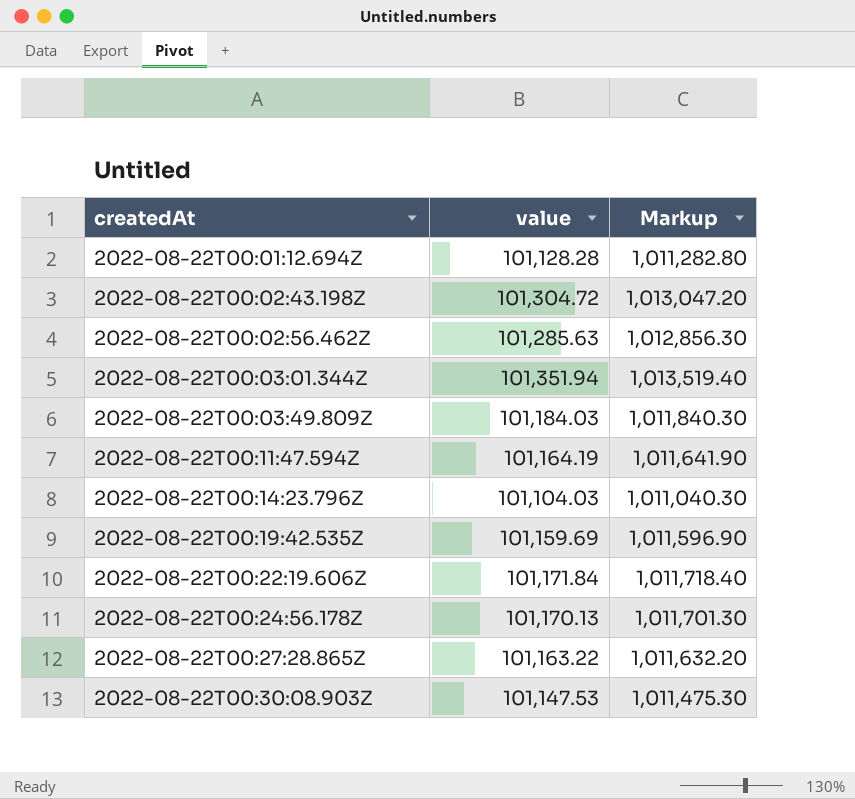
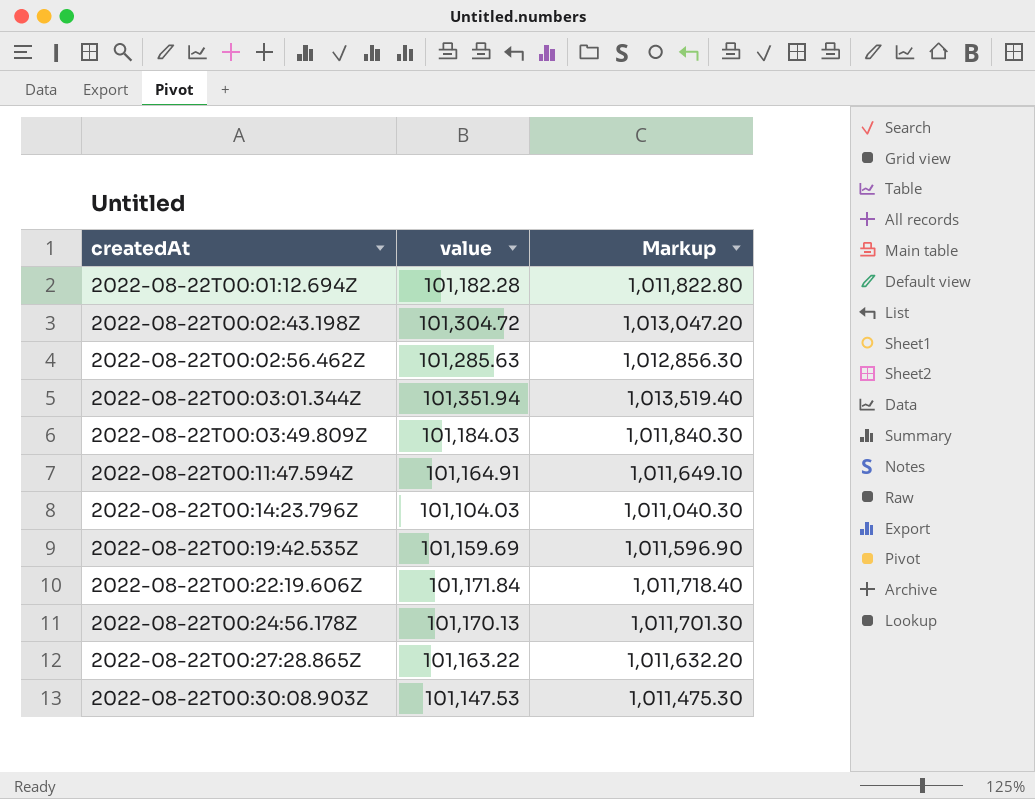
2022-08-22T00:01:12.694Z | value: 101,128.28 -> 101,182.28
2022-08-22T00:01:12.694Z | Markup: 1,011,282.80 -> 1,011,822.80
2022-08-22T00:11:47.594Z | value: 101,164.19 -> 101,164.91
2022-08-22T00:11:47.594Z | Markup: 1,011,641.90 -> 1,011,649.10

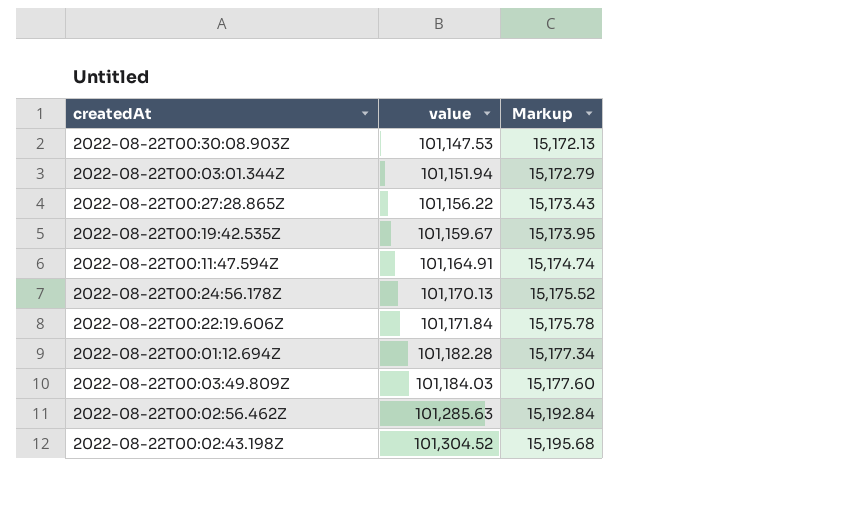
row order: createdAt ascending -> value ascending
column Markup | formula: [value] * 10 -> [value] * 0.15
row 2022-08-22T00:14:23.796Z: 101,104.03 | 1,011,040.30 -> none
2022-08-22T00:03:01.344Z | value: 101,351.94 -> 101,151.94
2022-08-22T00:27:28.865Z | value: 101,163.22 -> 101,156.22
2022-08-22T00:19:42.535Z | value: 101,159.69 -> 101,159.67
2022-08-22T00:02:43.198Z | value: 101,304.72 -> 101,304.52

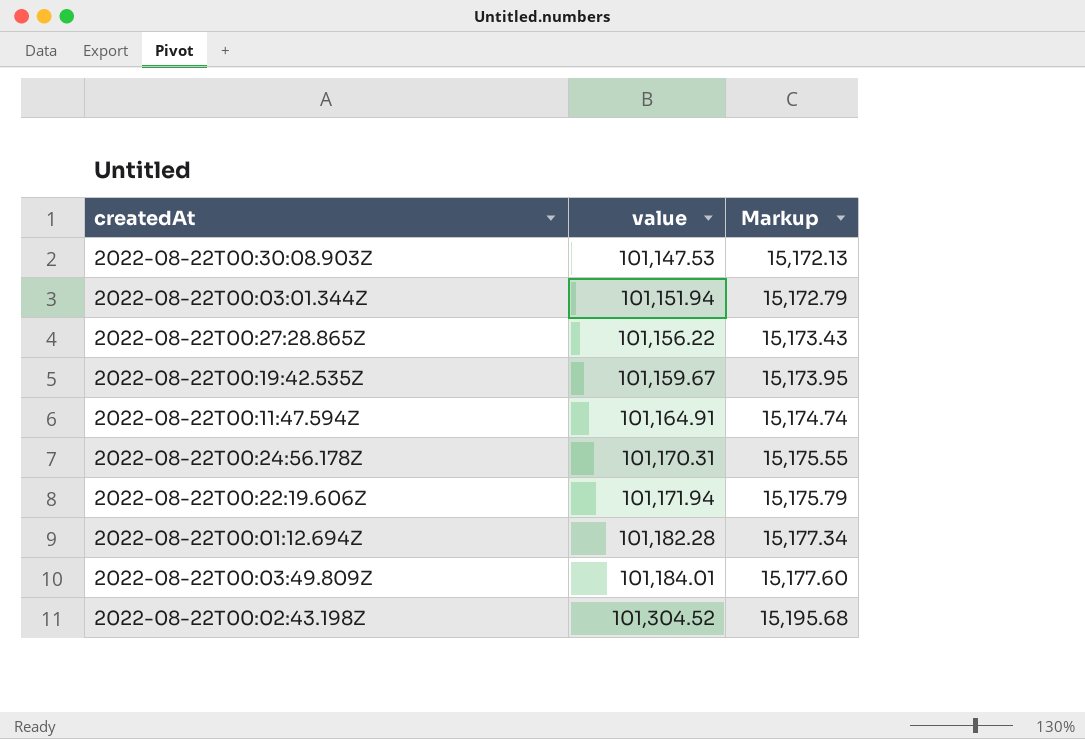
row 2022-08-22T00:02:56.462Z: 101,285.63 | 15,192.84 -> none
2022-08-22T00:24:56.178Z | value: 101,170.13 -> 101,170.31
2022-08-22T00:24:56.178Z | Markup: 15,175.52 -> 15,175.55
2022-08-22T00:22:19.606Z | value: 101,171.84 -> 101,171.94
2022-08-22T00:22:19.606Z | Markup: 15,175.78 -> 15,175.79
2022-08-22T00:03:49.809Z | value: 101,184.03 -> 101,184.01

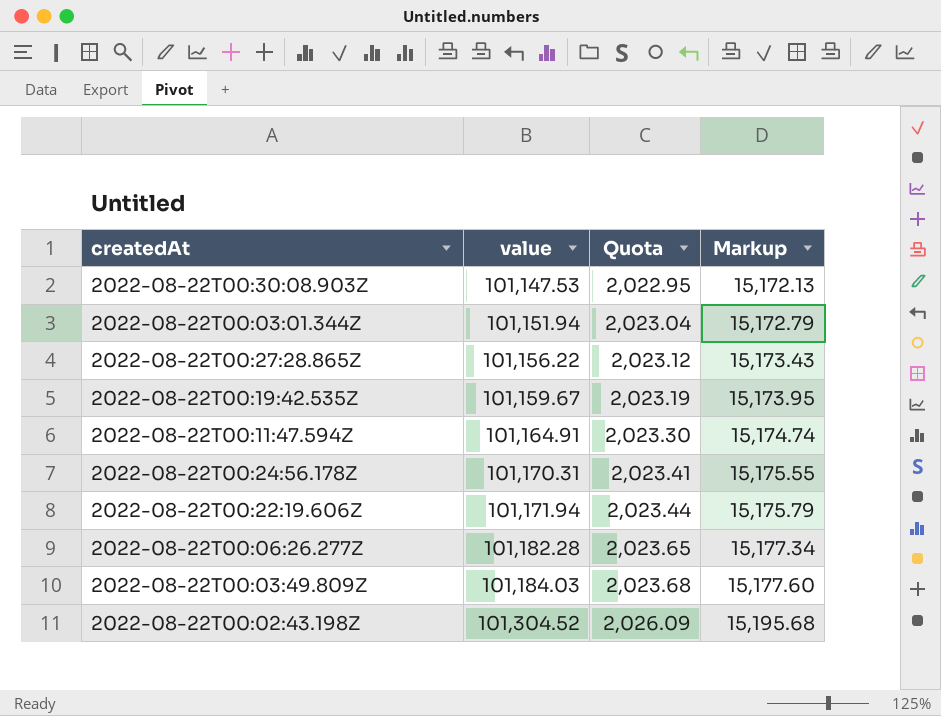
column Quota | formula: none -> [value] * 0.02
row 2022-08-22T00:01:12.694Z: 101,182.28 | 15,177.34 -> none
row 2022-08-22T00:06:26.277Z: none -> 101,182.28 | 2,023.65 | 15,177.34
2022-08-22T00:03:49.809Z | value: 101,184.01 -> 101,184.03

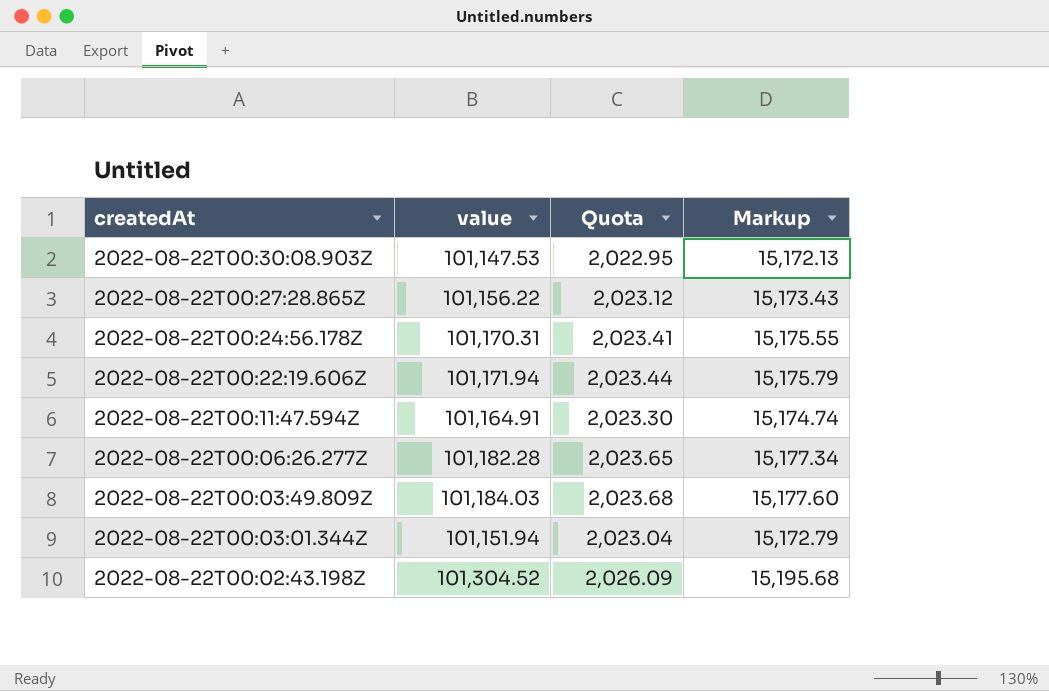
row order: value ascending -> createdAt descending
row 2022-08-22T00:19:42.535Z: 101,159.67 | 2,023.19 | 15,173.95 -> none

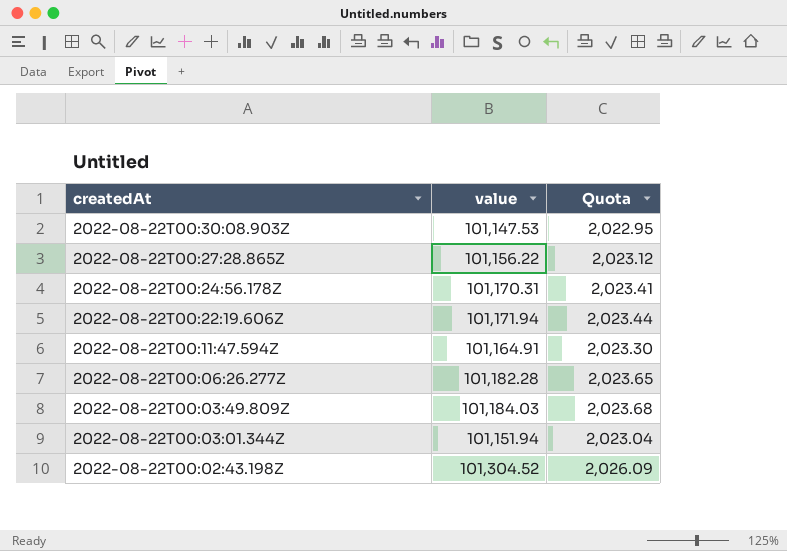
column Markup | formula: [value] * 0.15 -> none

